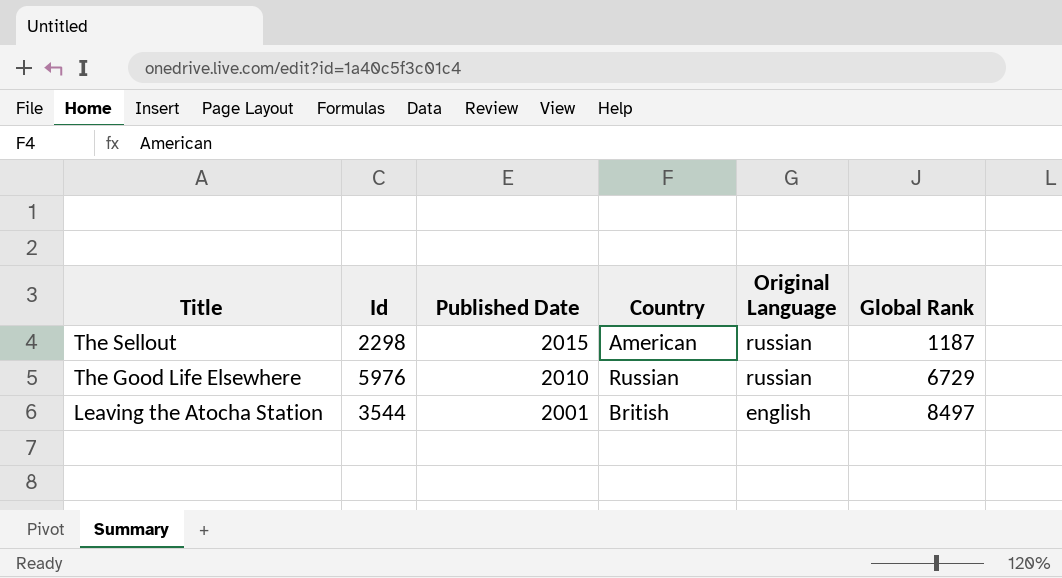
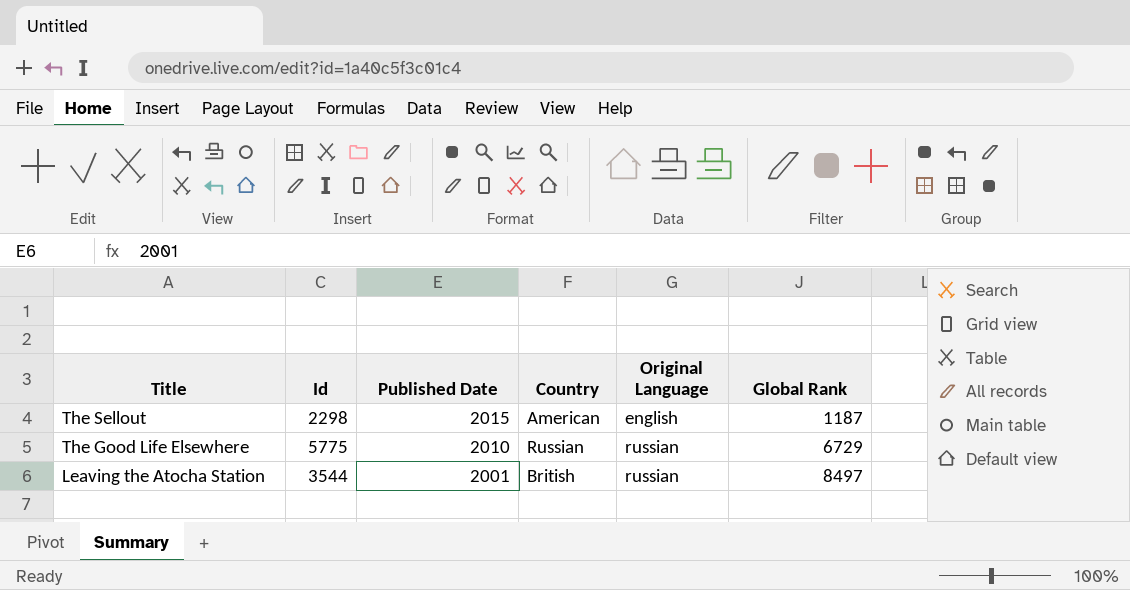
The Sellout | Original Language: russian -> english
The Good Life Elsewhere | Id: 5976 -> 5775
Leaving the Atocha Station | Original Language: english -> russian

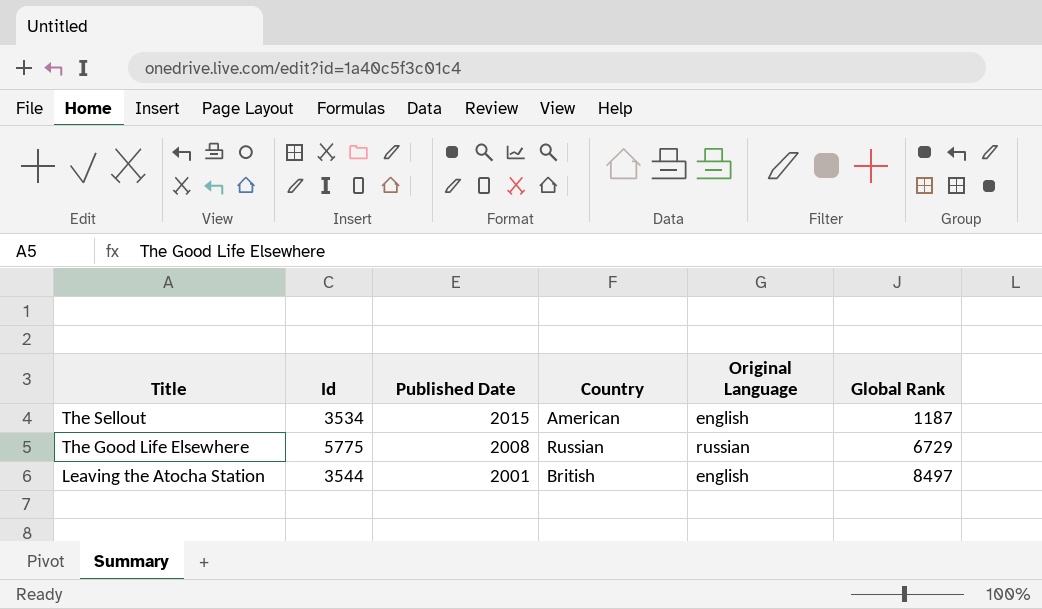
The Sellout | Id: 2298 -> 3534
The Good Life Elsewhere | Published Date: 2010 -> 2008
Leaving the Atocha Station | Original Language: russian -> english

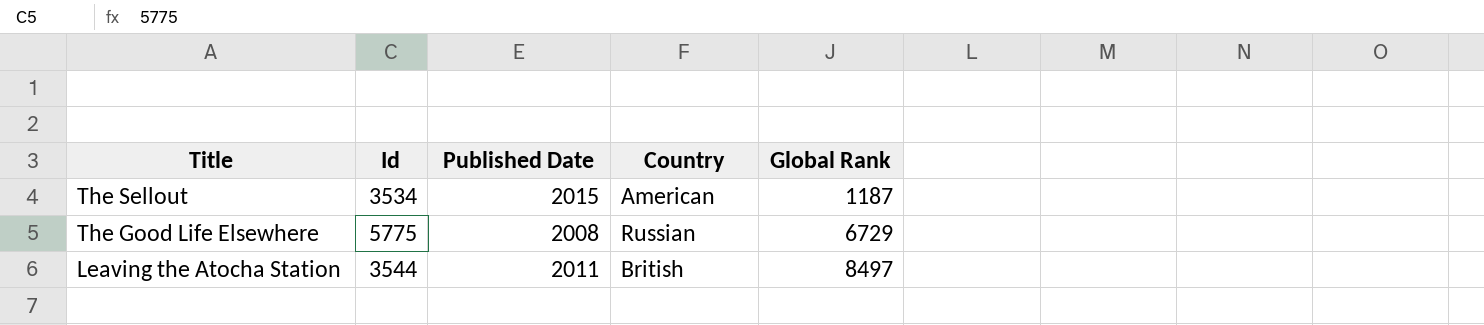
column Original Language | position: 5 -> none
Leaving the Atocha Station | Published Date: 2001 -> 2011

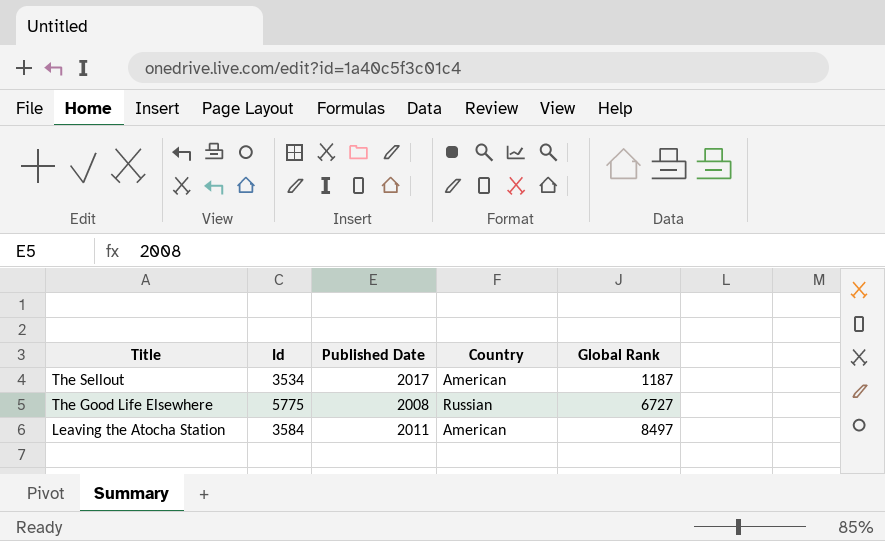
The Sellout | Published Date: 2015 -> 2017
The Good Life Elsewhere | Global Rank: 6729 -> 6727
Leaving the Atocha Station | Id: 3544 -> 3584
Leaving the Atocha Station | Country: British -> American

